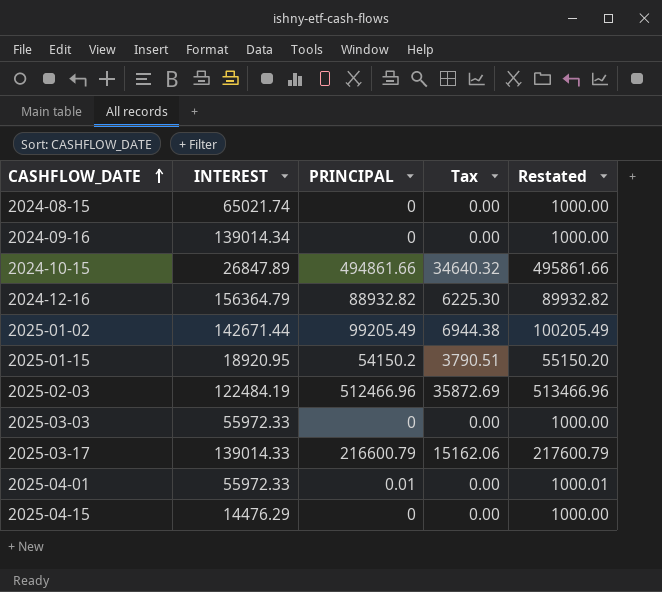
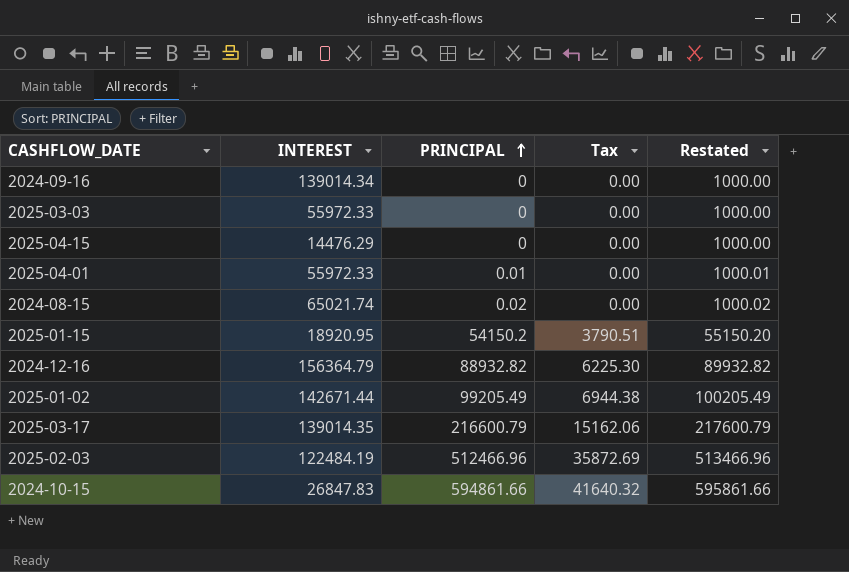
row order: CASHFLOW_DATE ascending -> PRINCIPAL ascending
2024-08-15 | PRINCIPAL: 0 -> 0.02
2024-08-15 | Restated: 1000.00 -> 1000.02
2025-03-17 | INTEREST: 139014.33 -> 139014.35
2024-10-15 | INTEREST: 26847.89 -> 26847.83
2024-10-15 | PRINCIPAL: 494861.66 -> 594861.66
2024-10-15 | Tax: 34640.32 -> 41640.32
2024-10-15 | Restated: 495861.66 -> 595861.66

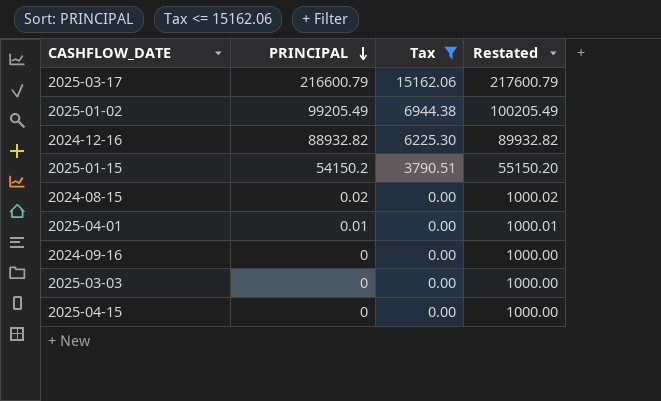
filter: none -> Tax <= 15162.06
row order: PRINCIPAL ascending -> PRINCIPAL descending
column INTEREST | position: 2 -> none

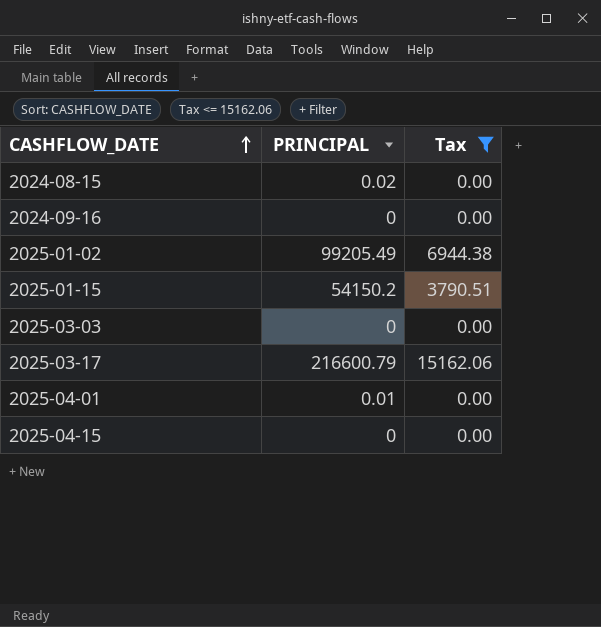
row order: PRINCIPAL descending -> CASHFLOW_DATE ascending
column Restated | formula: [PRINCIPAL] + 1000 -> none
row 2024-12-16: 88932.82 | 6225.30 | 89932.82 -> none

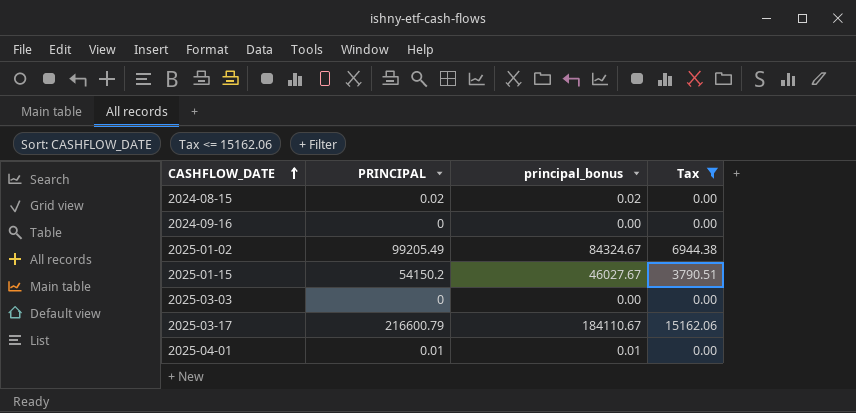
column principal_bonus | formula: none -> [PRINCIPAL] * 0.85
row 2025-04-15: 0 | 0.00 -> none

